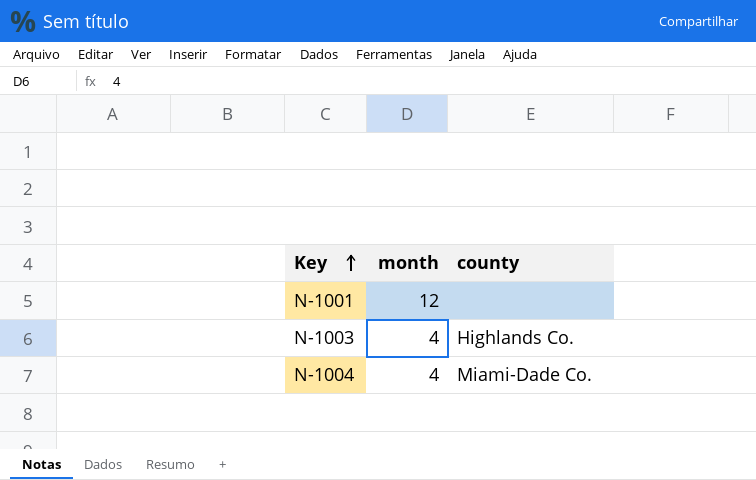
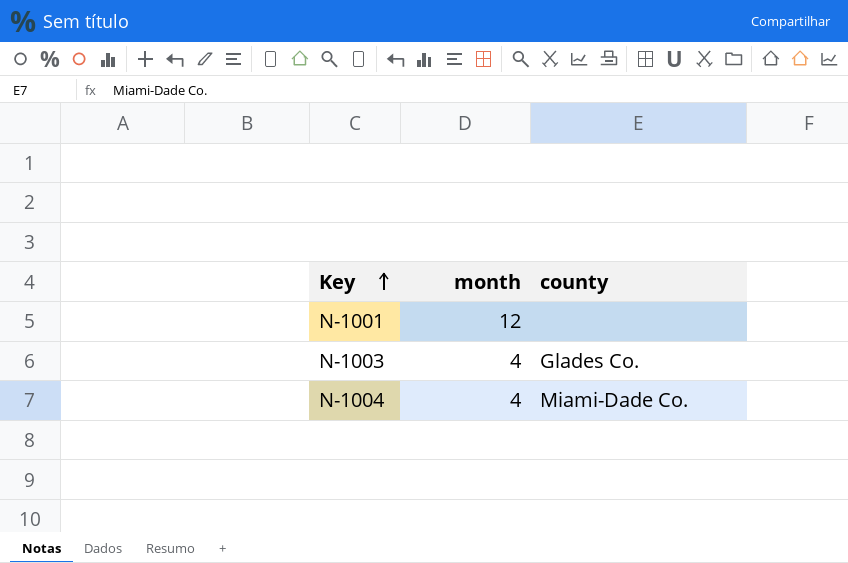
N-1003 | county: Highlands Co. -> Glades Co.

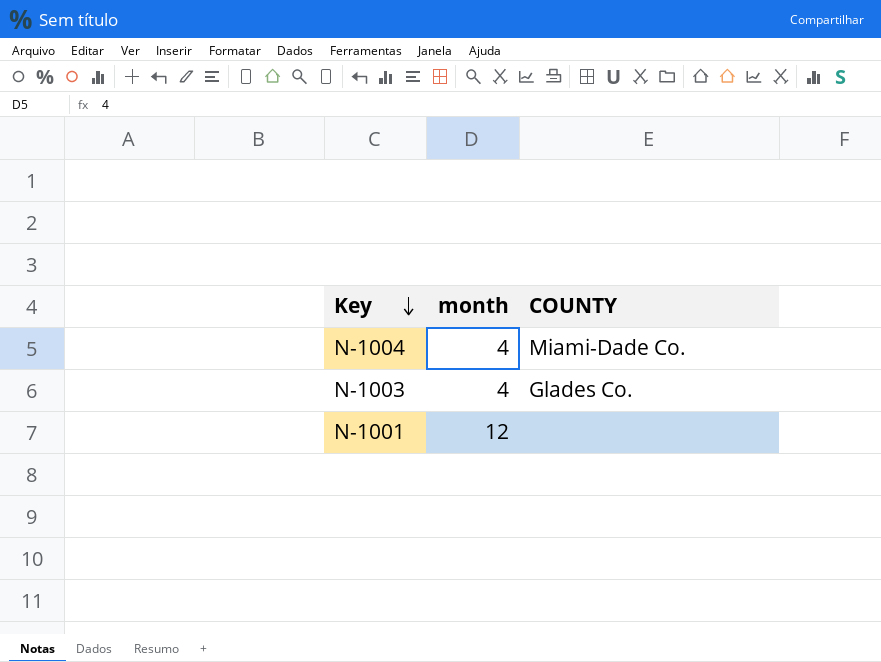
row order: Key ascending -> Key descending
column name: county -> COUNTY

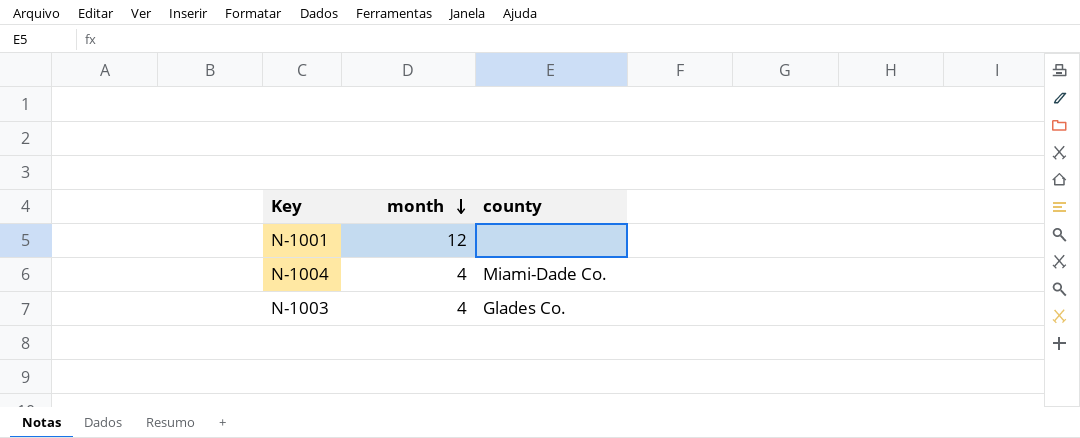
row order: Key descending -> month descending
column name: COUNTY -> county

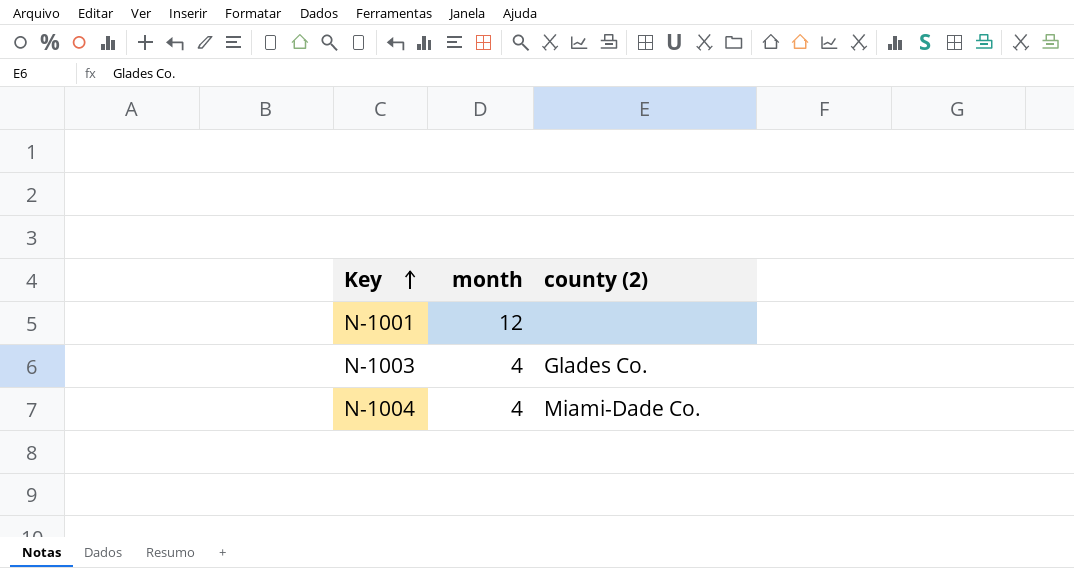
row order: month descending -> Key ascending
column name: county -> county (2)

